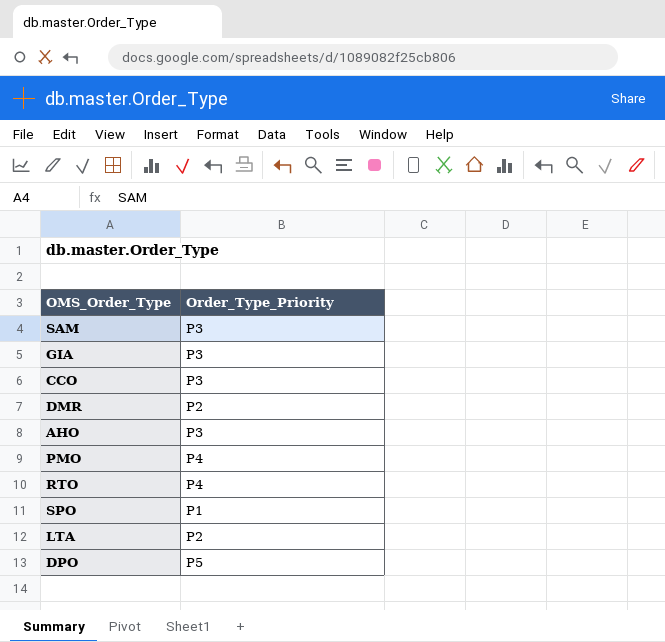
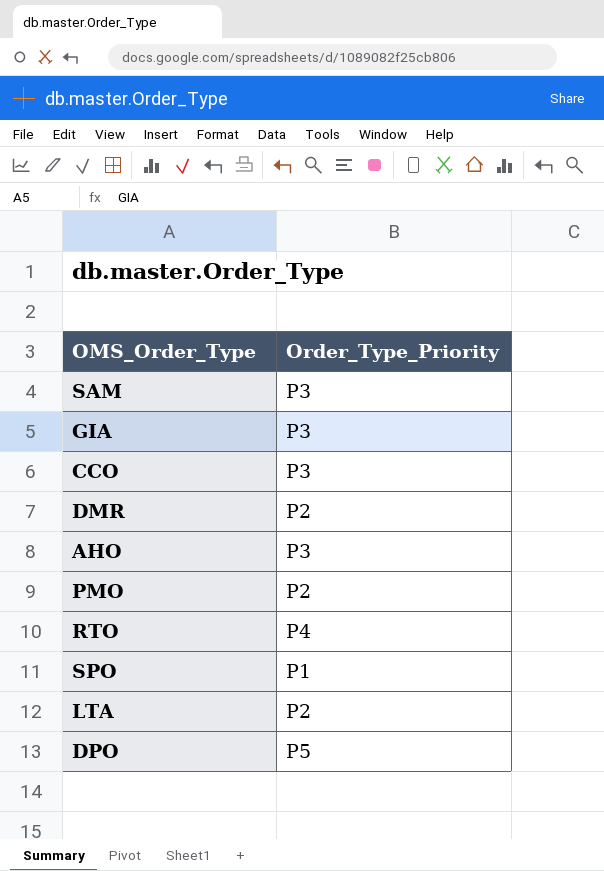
PMO | Order_Type_Priority: P4 -> P2

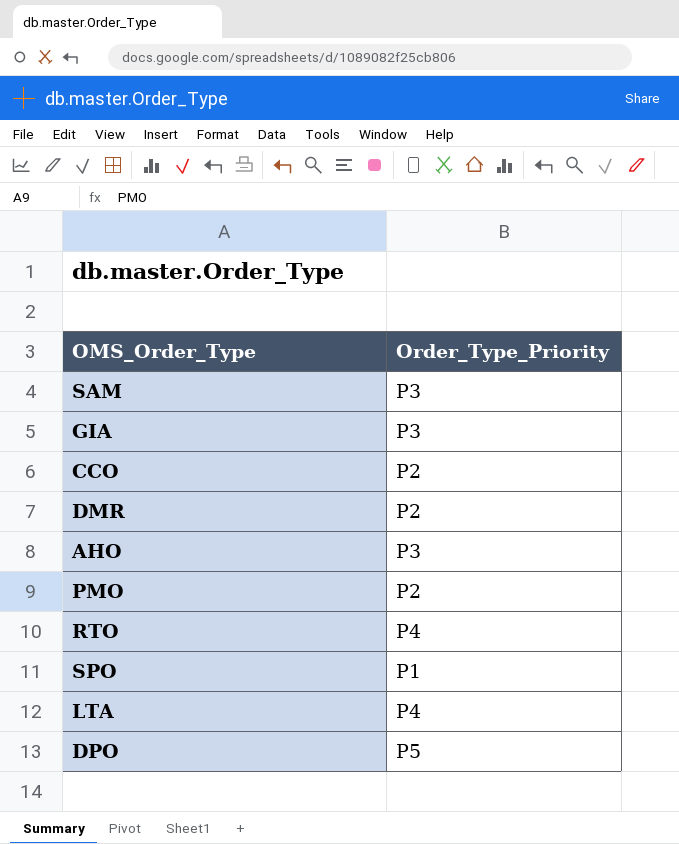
CCO | Order_Type_Priority: P3 -> P2
LTA | Order_Type_Priority: P2 -> P4

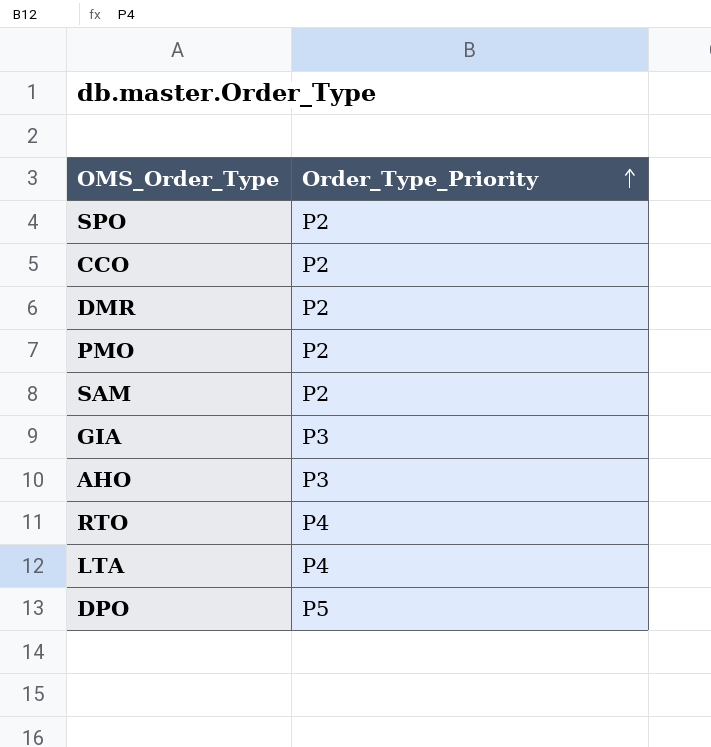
row order: none -> Order_Type_Priority ascending
SPO | Order_Type_Priority: P1 -> P2
SAM | Order_Type_Priority: P3 -> P2

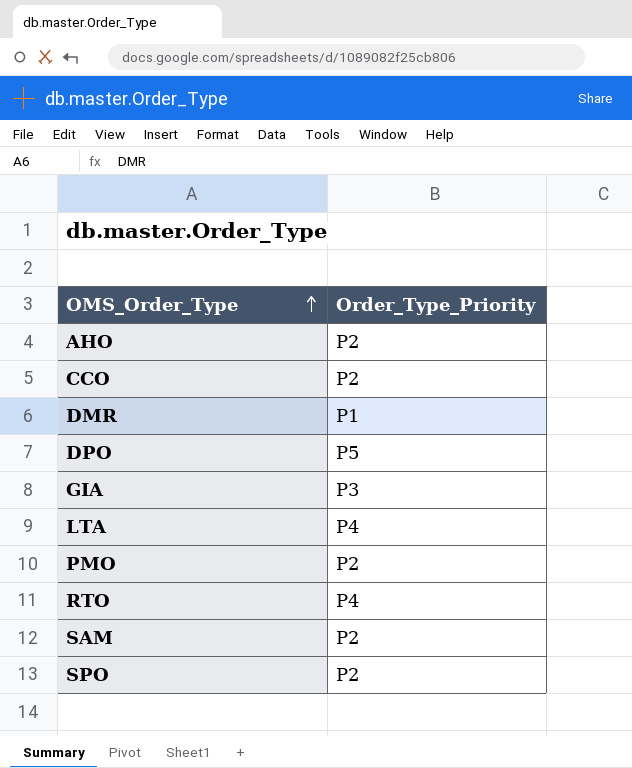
row order: Order_Type_Priority ascending -> OMS_Order_Type ascending
AHO | Order_Type_Priority: P3 -> P2
DMR | Order_Type_Priority: P2 -> P1

